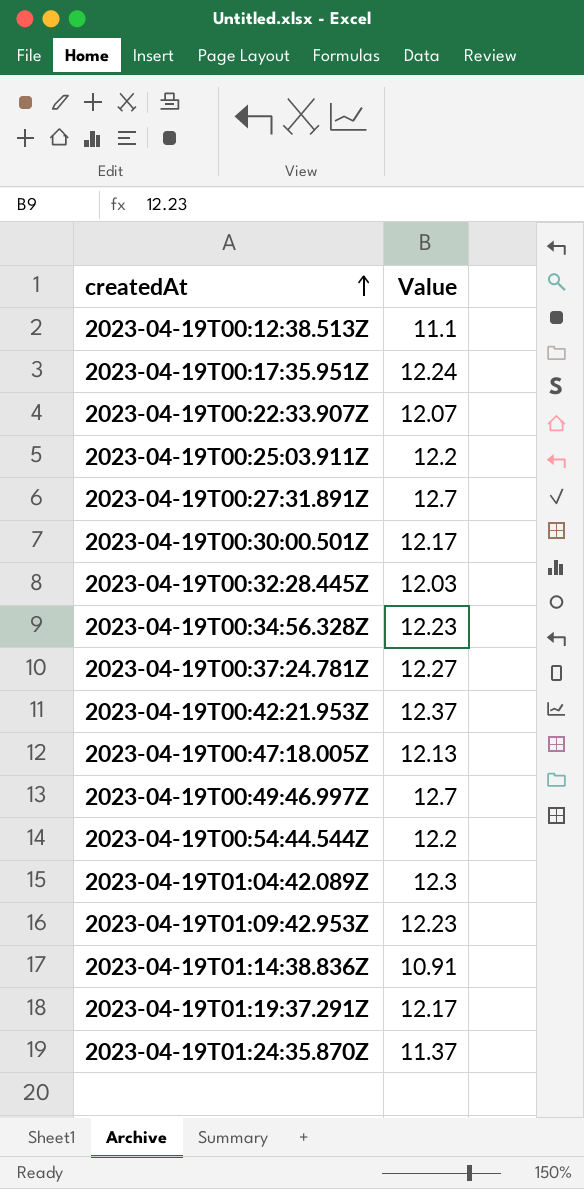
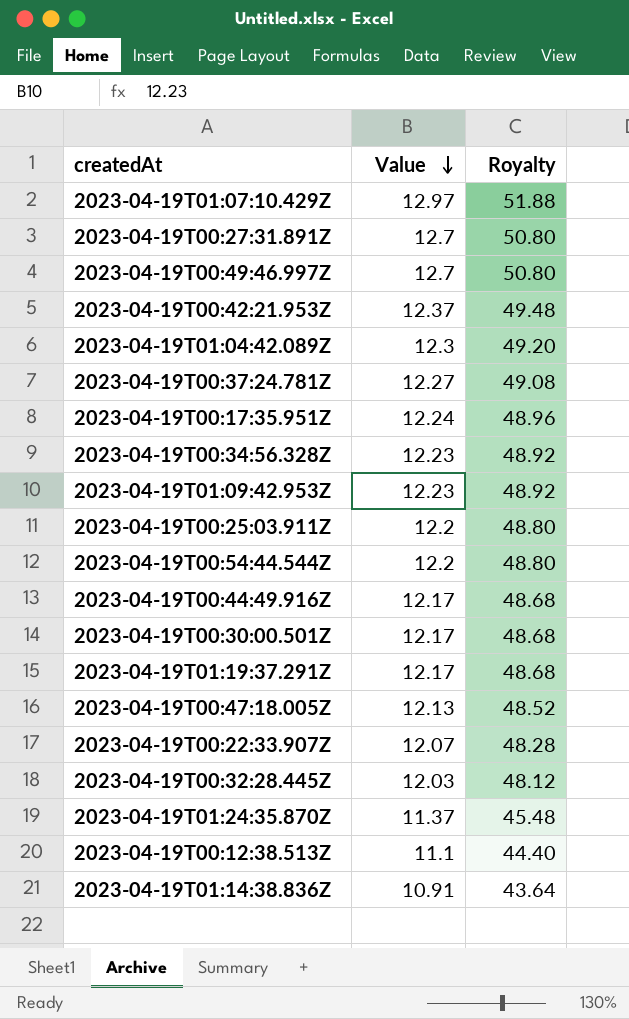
row order: createdAt ascending -> Value descending
column Royalty | formula: none -> [Value] * 4
row 2023-04-19T01:07:10.429Z: none -> 12.97 | 51.88
row 2023-04-19T00:44:49.916Z: none -> 12.17 | 48.68

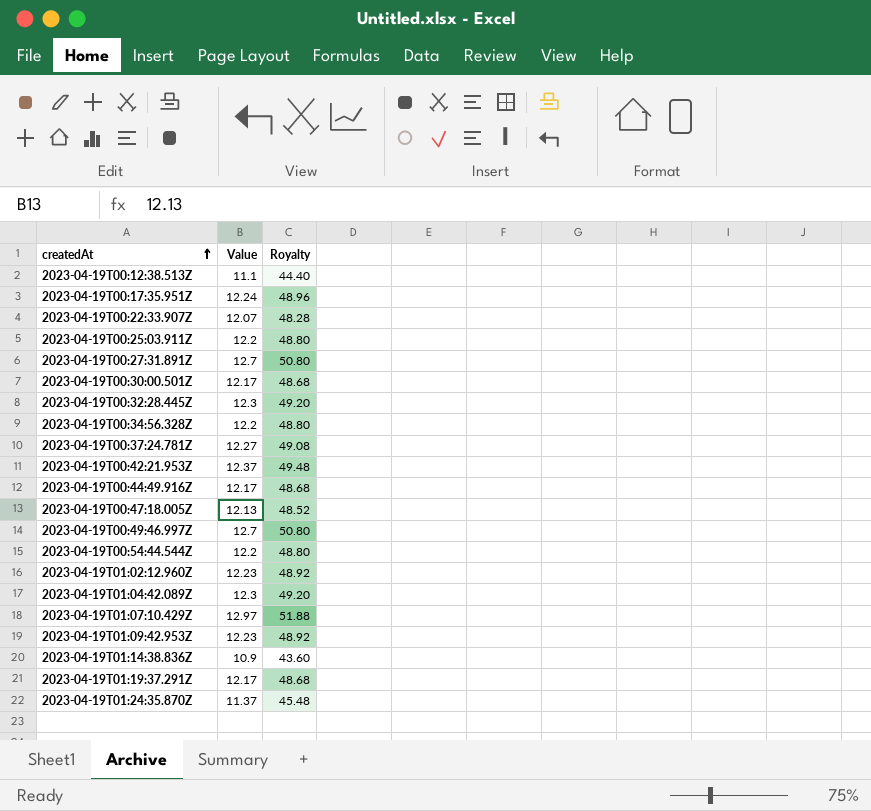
row order: Value descending -> createdAt ascending
2023-04-19T00:32:28.445Z | Value: 12.03 -> 12.3
2023-04-19T00:32:28.445Z | Royalty: 48.12 -> 49.20
2023-04-19T00:34:56.328Z | Value: 12.23 -> 12.2
2023-04-19T00:34:56.328Z | Royalty: 48.92 -> 48.80
row 2023-04-19T01:02:12.960Z: none -> 12.23 | 48.92
2023-04-19T01:14:38.836Z | Value: 10.91 -> 10.9
2023-04-19T01:14:38.836Z | Royalty: 43.64 -> 43.60

